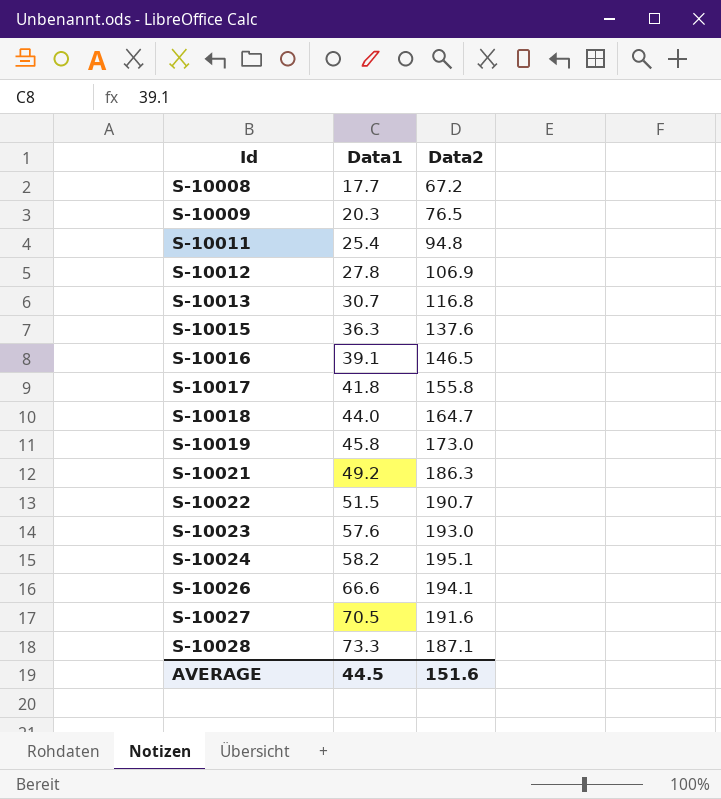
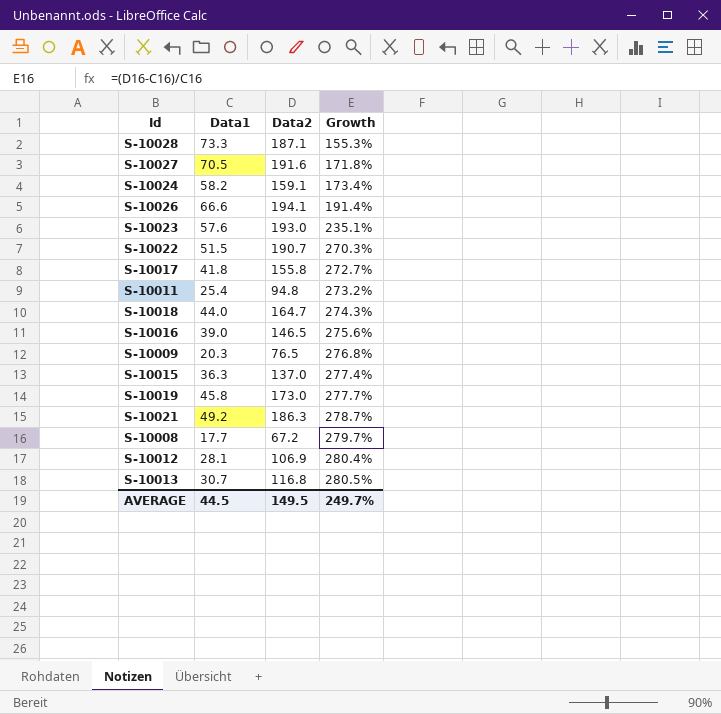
row order: Id ascending -> Growth ascending
column Growth | formula: none -> ([Data2] - [Data1]) / [Data1]
S-10024 | Data2: 195.1 -> 159.1
S-10016 | Data1: 39.1 -> 39.0
S-10015 | Data2: 137.6 -> 137.0
S-10012 | Data1: 27.8 -> 28.1
AVERAGE | Data2: 151.6 -> 149.5

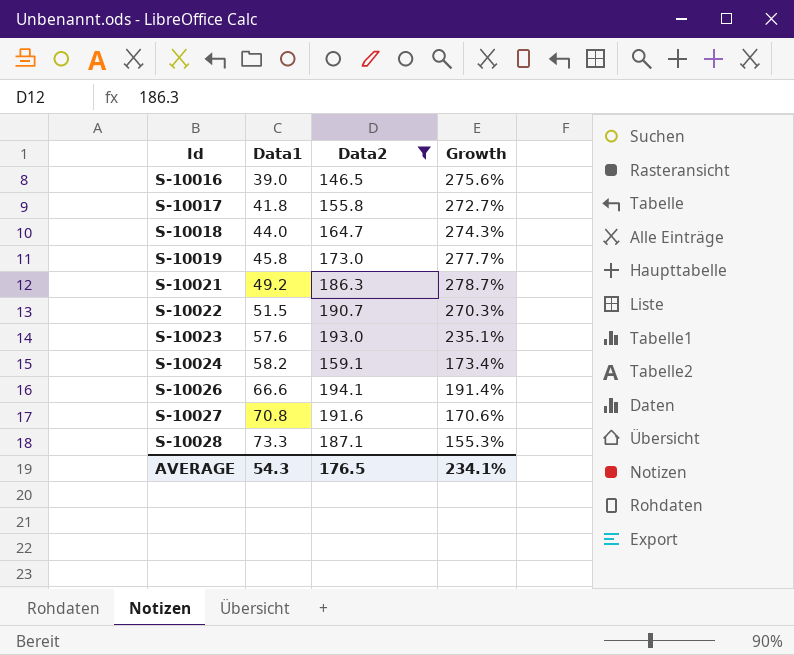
filter: none -> Data2 >= 146.5
row order: Growth ascending -> Id ascending
S-10027 | Data1: 70.5 -> 70.8
S-10027 | Growth: 171.8% -> 170.6%
AVERAGE | Data1: 44.5 -> 54.3
AVERAGE | Data2: 149.5 -> 176.5
AVERAGE | Growth: 249.7% -> 234.1%

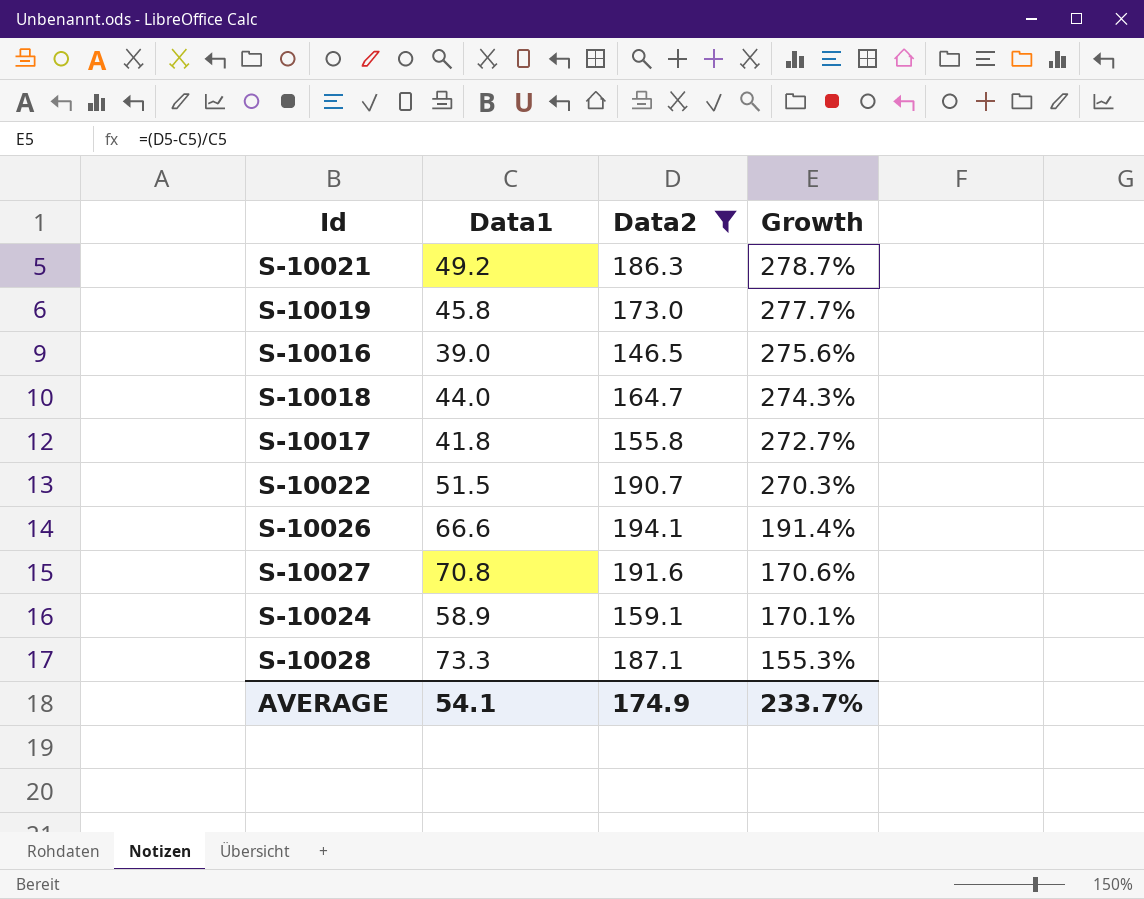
row order: Id ascending -> Growth descending
row S-10023: 57.6 | 193.0 | 235.1% -> none
S-10024 | Data1: 58.2 -> 58.9
S-10024 | Growth: 173.4% -> 170.1%
AVERAGE | Data1: 54.3 -> 54.1
AVERAGE | Data2: 176.5 -> 174.9
AVERAGE | Growth: 234.1% -> 233.7%

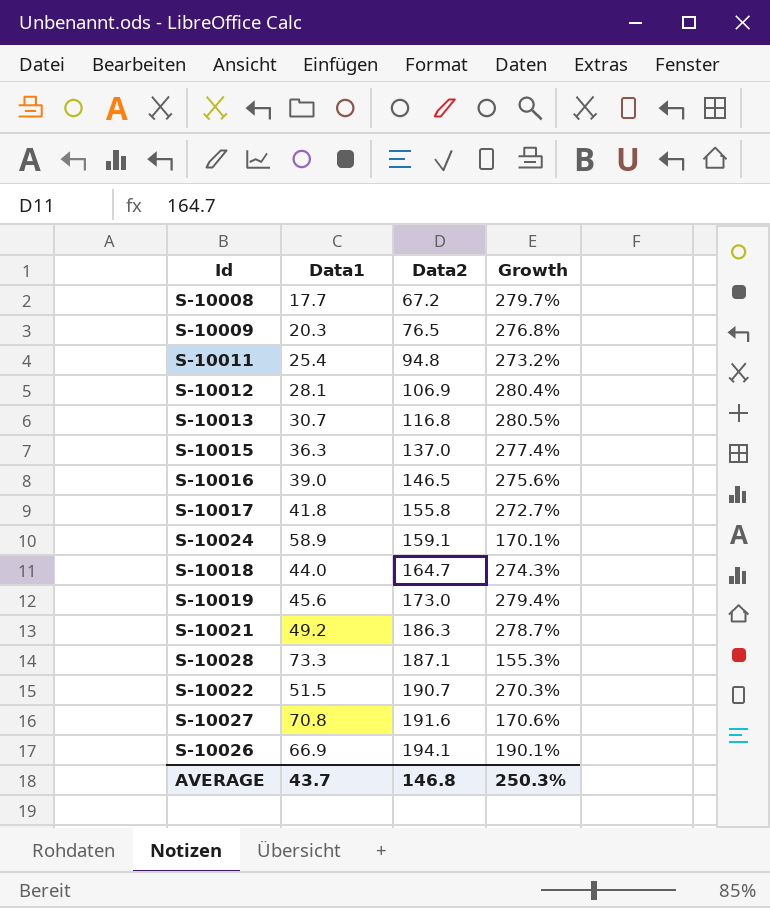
filter: Data2 >= 146.5 -> none
row order: Growth descending -> Data2 ascending
S-10019 | Data1: 45.8 -> 45.6
S-10019 | Growth: 277.7% -> 279.4%
S-10026 | Data1: 66.6 -> 66.9
S-10026 | Growth: 191.4% -> 190.1%
AVERAGE | Data1: 54.1 -> 43.7
AVERAGE | Data2: 174.9 -> 146.8
AVERAGE | Growth: 233.7% -> 250.3%

